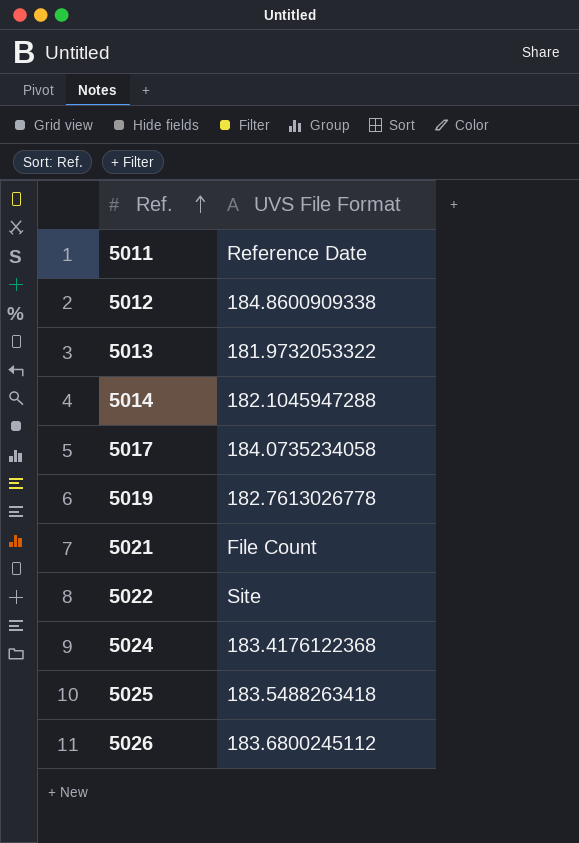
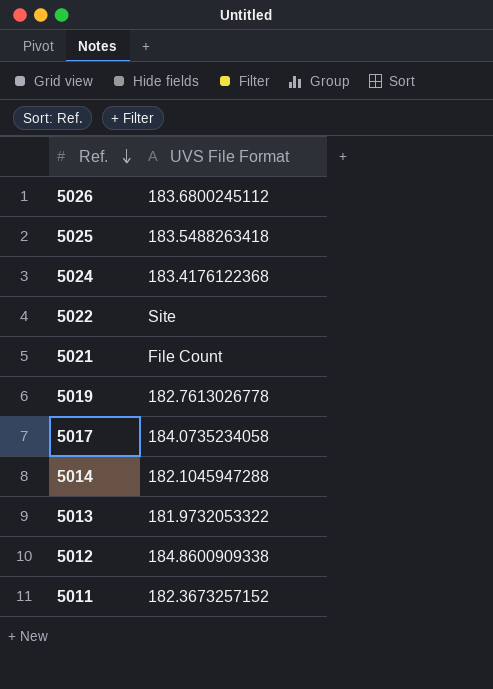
row order: Ref. ascending -> Ref. descending
5011 | UVS File Format: Reference Date -> 182.3673257152

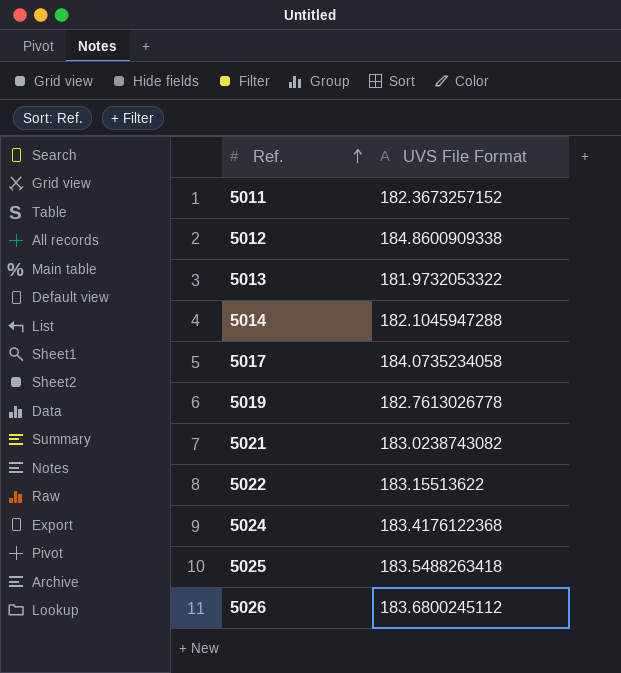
row order: Ref. descending -> Ref. ascending
5021 | UVS File Format: File Count -> 183.0238743082
5022 | UVS File Format: Site -> 183.15513622

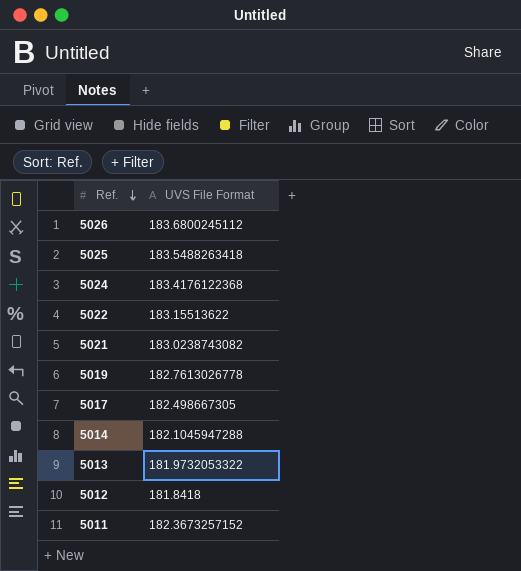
row order: Ref. ascending -> Ref. descending
5017 | UVS File Format: 184.0735234058 -> 182.498667305
5012 | UVS File Format: 184.8600909338 -> 181.8418

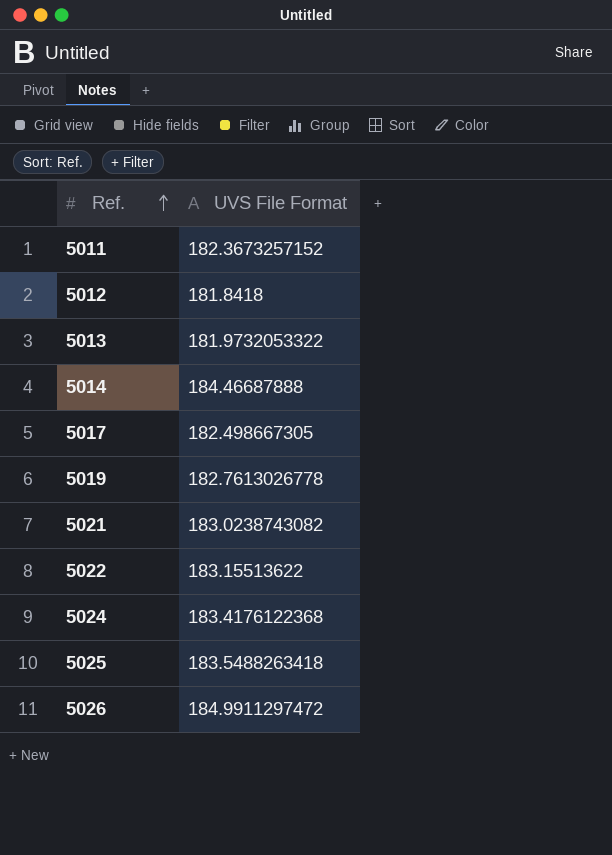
row order: Ref. descending -> Ref. ascending
5014 | UVS File Format: 182.1045947288 -> 184.46687888
5026 | UVS File Format: 183.6800245112 -> 184.9911297472

